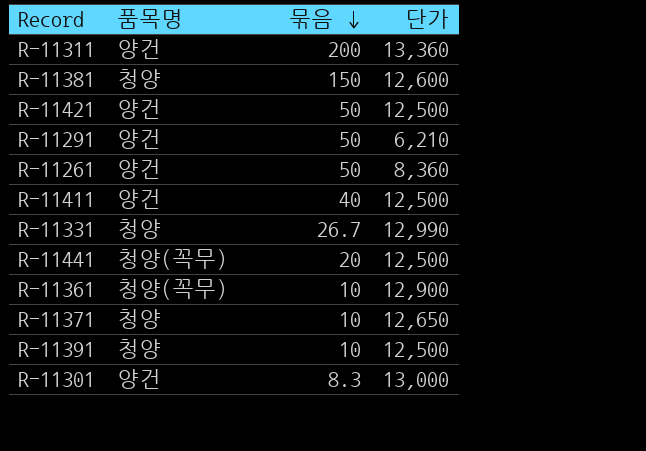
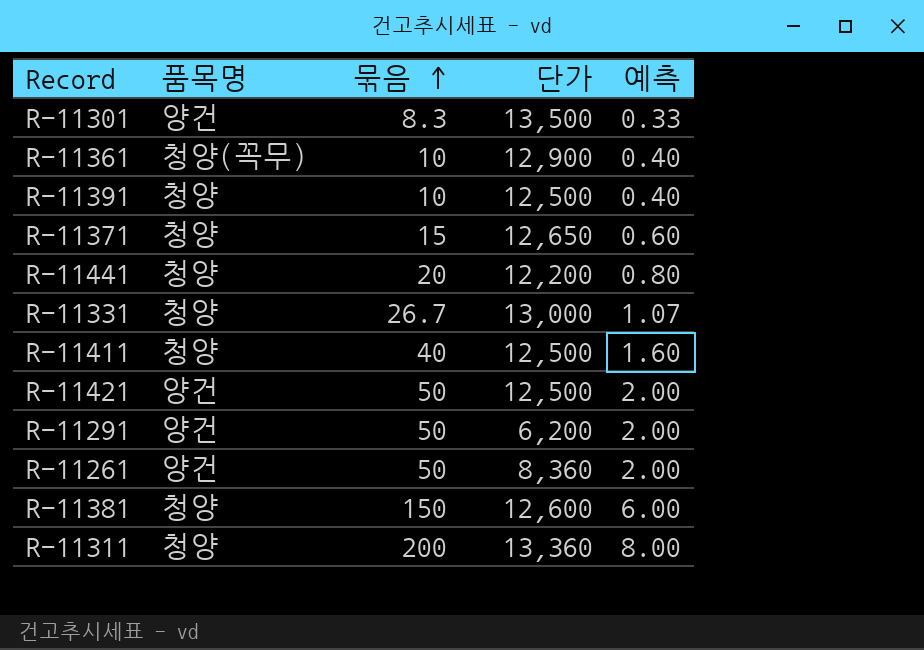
row order: 묶음 descending -> 묶음 ascending
column 예측 | formula: none -> [묶음] * 0.04
R-11301 | 단가: 13,000 -> 13,500
R-11371 | 묶음: 10 -> 15
R-11441 | 품목명: 청양(꼭무) -> 청양
R-11441 | 단가: 12,500 -> 12,200
R-11331 | 단가: 12,990 -> 13,000
R-11411 | 품목명: 양건 -> 청양
R-11291 | 단가: 6,210 -> 6,200
R-11311 | 품목명: 양건 -> 청양

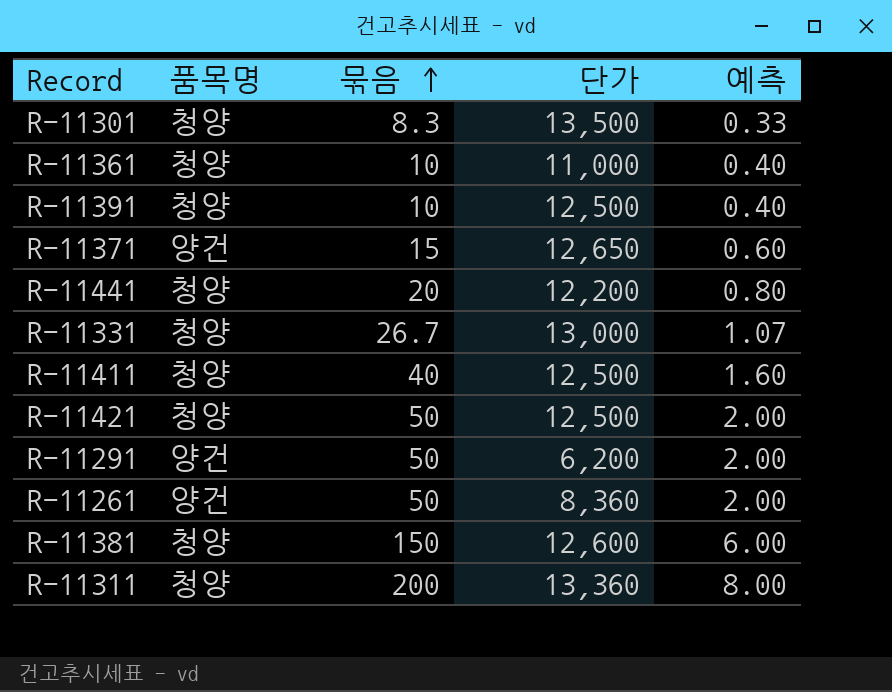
R-11301 | 품목명: 양건 -> 청양
R-11361 | 품목명: 청양(꼭무) -> 청양
R-11361 | 단가: 12,900 -> 11,000
R-11371 | 품목명: 청양 -> 양건
R-11421 | 품목명: 양건 -> 청양

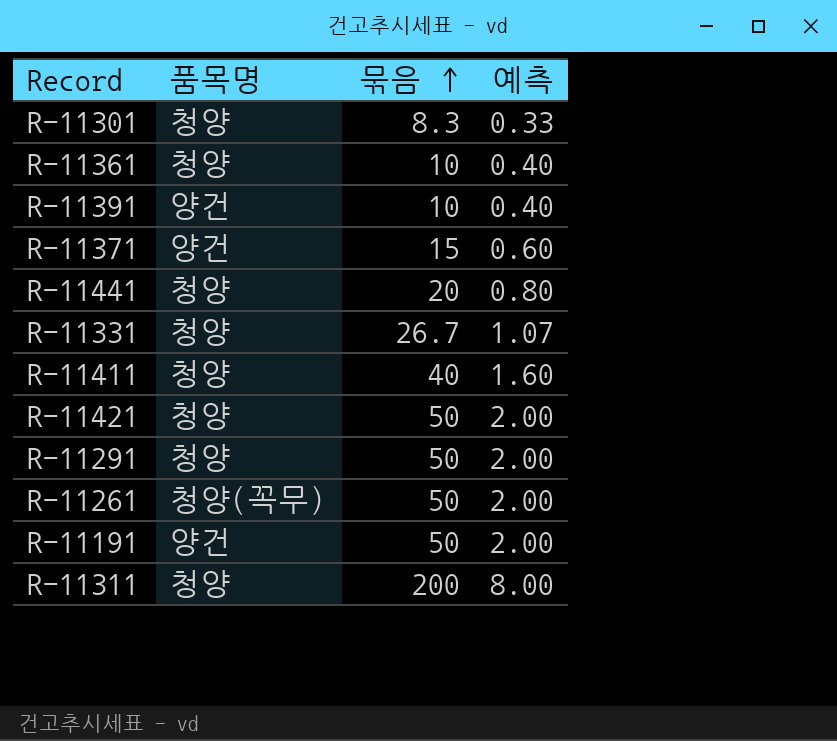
column 단가 | position: 4 -> none
row R-11381: 청양 | 150 | 12,600 | 6.00 -> none
R-11391 | 품목명: 청양 -> 양건
R-11291 | 품목명: 양건 -> 청양
R-11261 | 품목명: 양건 -> 청양(꼭무)
row R-11191: none -> 양건 | 50 | 2.00

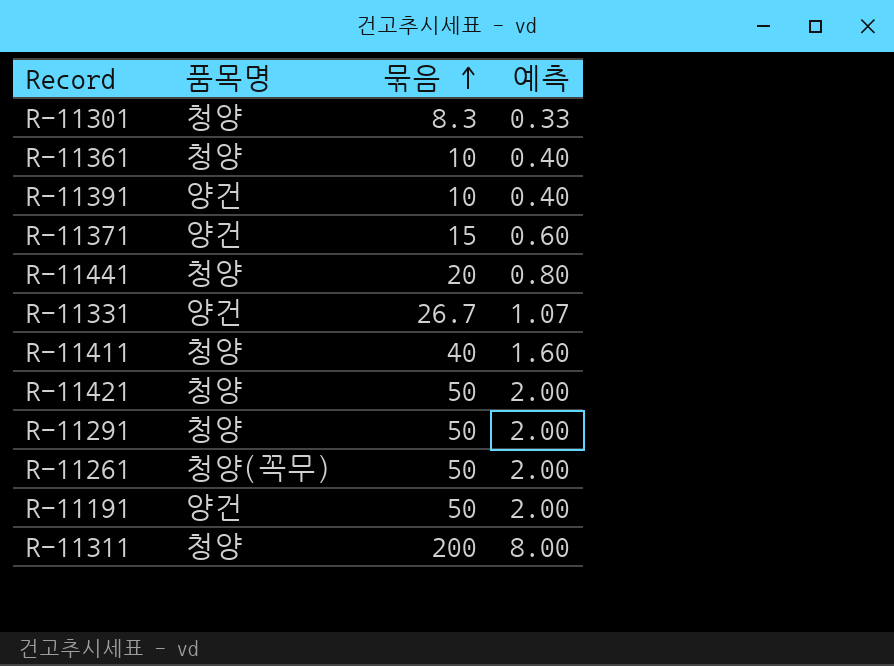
R-11331 | 품목명: 청양 -> 양건

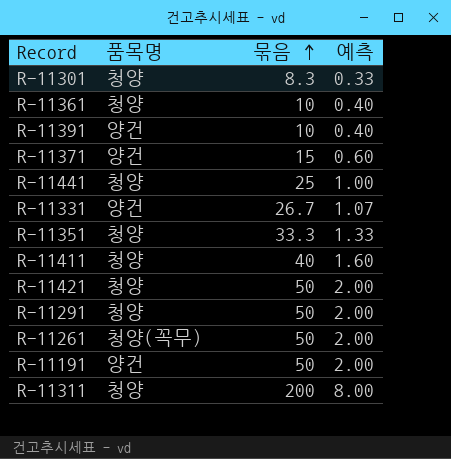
R-11441 | 묶음: 20 -> 25
R-11441 | 예측: 0.80 -> 1.00
row R-11351: none -> 청양 | 33.3 | 1.33

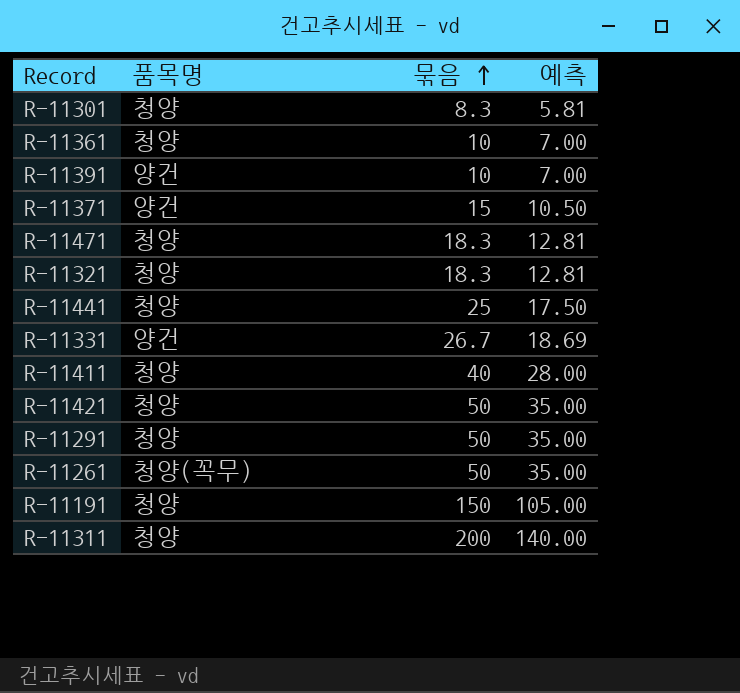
column 예측 | formula: [묶음] * 0.04 -> [묶음] * 0.7
row R-11351: 청양 | 33.3 | 1.33 -> none
row R-11471: none -> 청양 | 18.3 | 12.81
row R-11321: none -> 청양 | 18.3 | 12.81
R-11191 | 품목명: 양건 -> 청양
R-11191 | 묶음: 50 -> 150

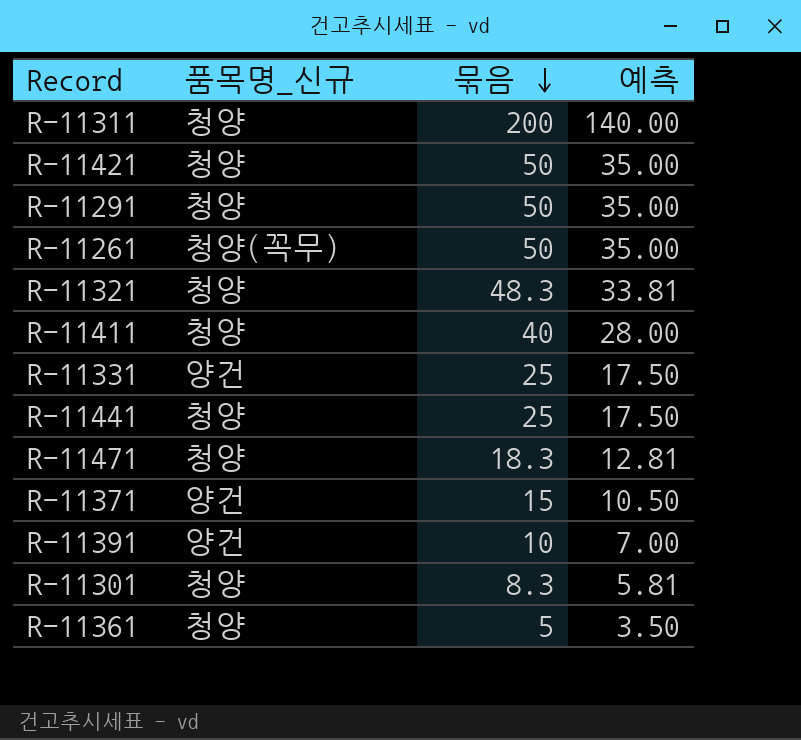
row order: 묶음 ascending -> 묶음 descending
column name: 품목명 -> 품목명_신규
row R-11191: 청양 | 150 | 105.00 -> none
R-11321 | 묶음: 18.3 -> 48.3
R-11321 | 예측: 12.81 -> 33.81
R-11331 | 묶음: 26.7 -> 25
R-11331 | 예측: 18.69 -> 17.50
R-11361 | 묶음: 10 -> 5
R-11361 | 예측: 7.00 -> 3.50

